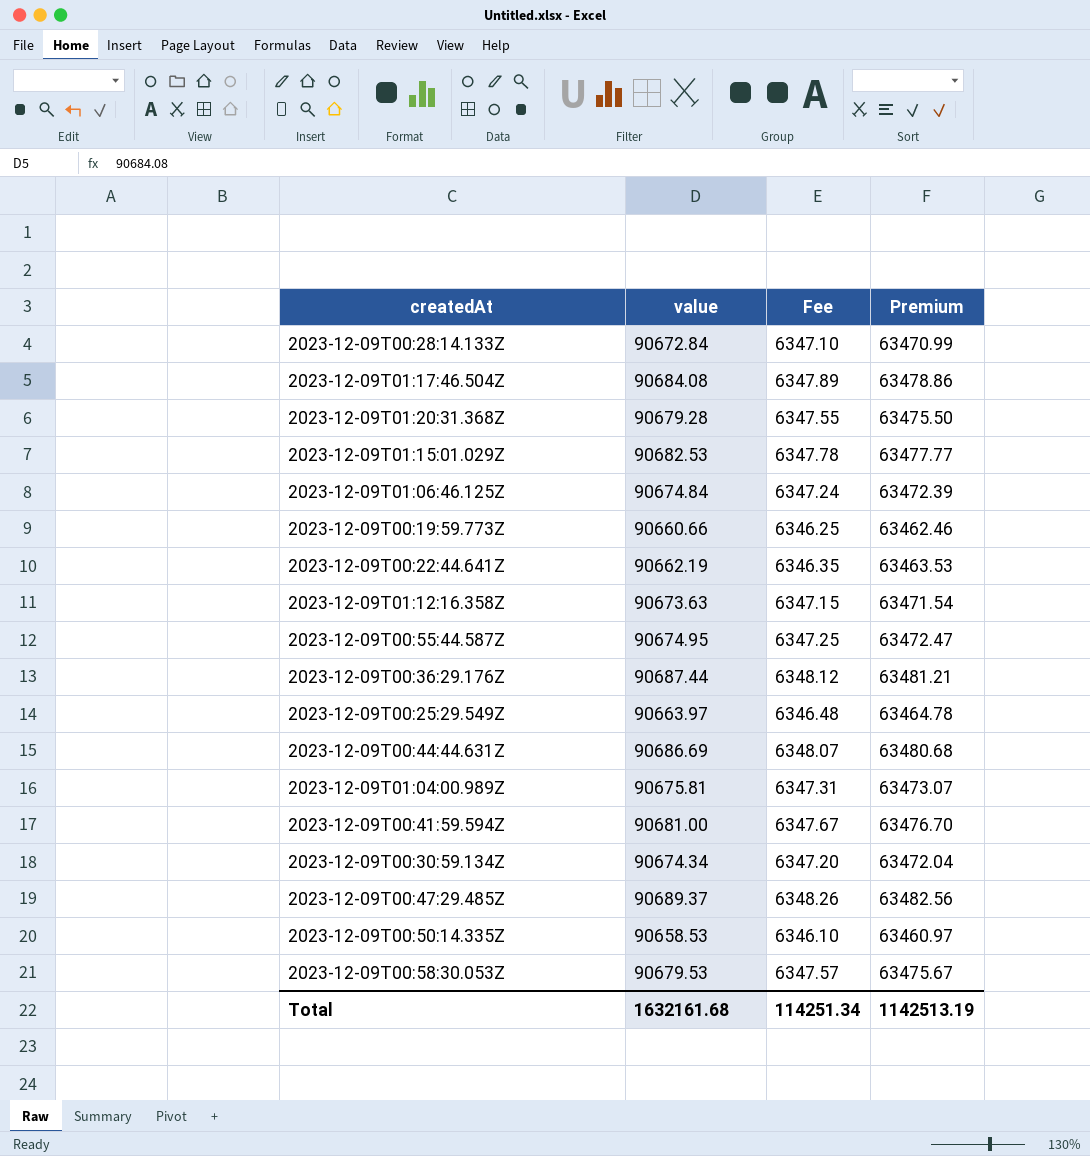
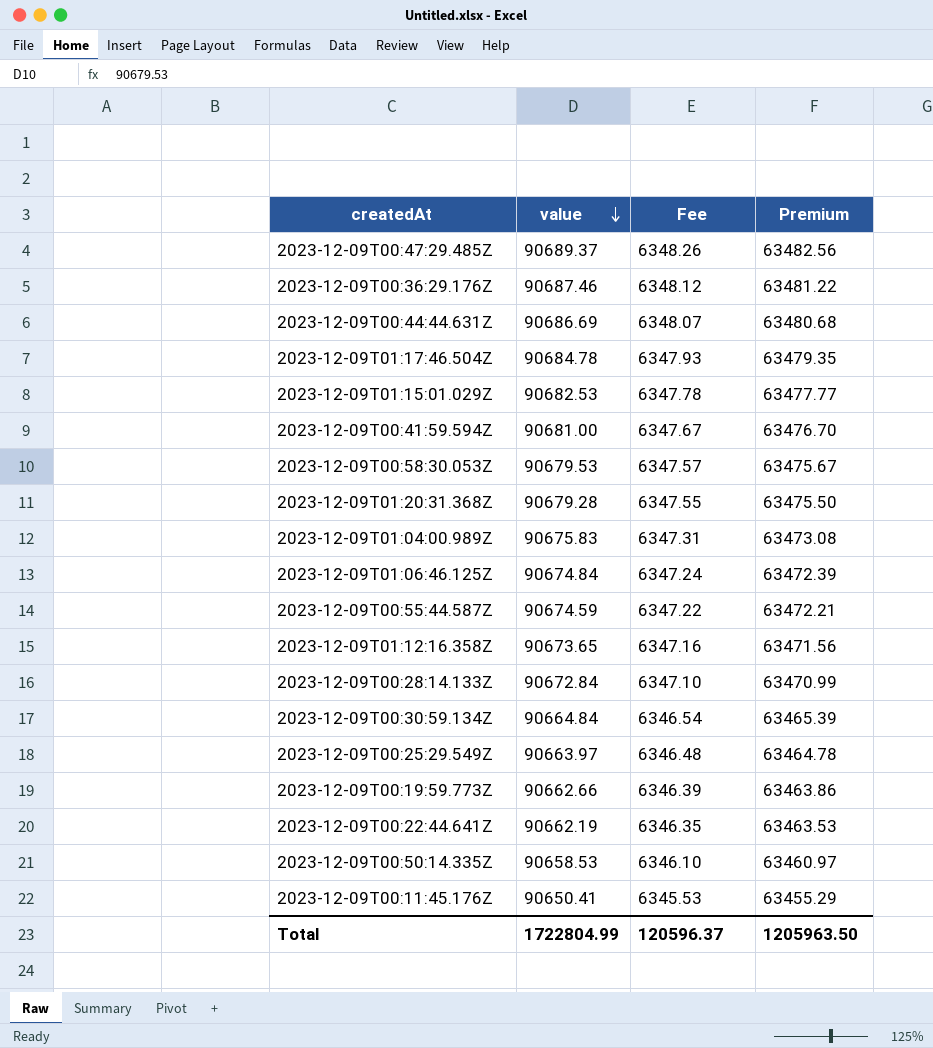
row order: none -> value descending
2023-12-09T00:36:29.176Z | value: 90687.44 -> 90687.46
2023-12-09T00:36:29.176Z | Premium: 63481.21 -> 63481.22
2023-12-09T01:17:46.504Z | value: 90684.08 -> 90684.78
2023-12-09T01:17:46.504Z | Fee: 6347.89 -> 6347.93
2023-12-09T01:17:46.504Z | Premium: 63478.86 -> 63479.35
2023-12-09T01:04:00.989Z | value: 90675.81 -> 90675.83
2023-12-09T01:04:00.989Z | Premium: 63473.07 -> 63473.08
2023-12-09T00:55:44.587Z | value: 90674.95 -> 90674.59
2023-12-09T00:55:44.587Z | Fee: 6347.25 -> 6347.22
2023-12-09T00:55:44.587Z | Premium: 63472.47 -> 63472.21
2023-12-09T01:12:16.358Z | value: 90673.63 -> 90673.65
2023-12-09T01:12:16.358Z | Fee: 6347.15 -> 6347.16
2023-12-09T01:12:16.358Z | Premium: 63471.54 -> 63471.56
2023-12-09T00:30:59.134Z | value: 90674.34 -> 90664.84
2023-12-09T00:30:59.134Z | Fee: 6347.20 -> 6346.54
2023-12-09T00:30:59.134Z | Premium: 63472.04 -> 63465.39
2023-12-09T00:19:59.773Z | value: 90660.66 -> 90662.66
2023-12-09T00:19:59.773Z | Fee: 6346.25 -> 6346.39
2023-12-09T00:19:59.773Z | Premium: 63462.46 -> 63463.86
row 2023-12-09T00:11:45.176Z: none -> 90650.41 | 6345.53 | 63455.29
Total | value: 1632161.68 -> 1722804.99
Total | Fee: 114251.34 -> 120596.37
Total | Premium: 1142513.19 -> 1205963.50

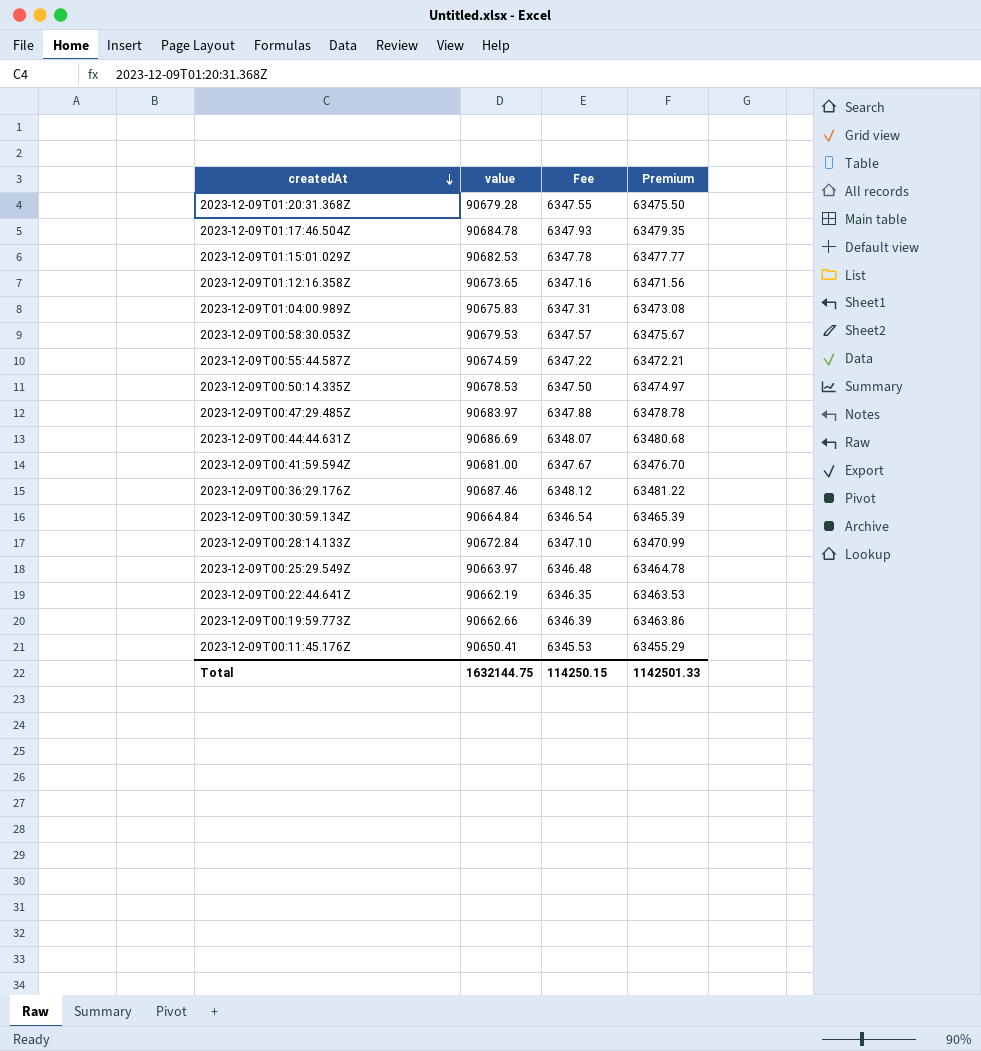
row order: value descending -> createdAt descending
row 2023-12-09T01:06:46.125Z: 90674.84 | 6347.24 | 63472.39 -> none
2023-12-09T00:50:14.335Z | value: 90658.53 -> 90678.53
2023-12-09T00:50:14.335Z | Fee: 6346.10 -> 6347.50
2023-12-09T00:50:14.335Z | Premium: 63460.97 -> 63474.97
2023-12-09T00:47:29.485Z | value: 90689.37 -> 90683.97
2023-12-09T00:47:29.485Z | Fee: 6348.26 -> 6347.88
2023-12-09T00:47:29.485Z | Premium: 63482.56 -> 63478.78
Total | value: 1722804.99 -> 1632144.75
Total | Fee: 120596.37 -> 114250.15
Total | Premium: 1205963.50 -> 1142501.33

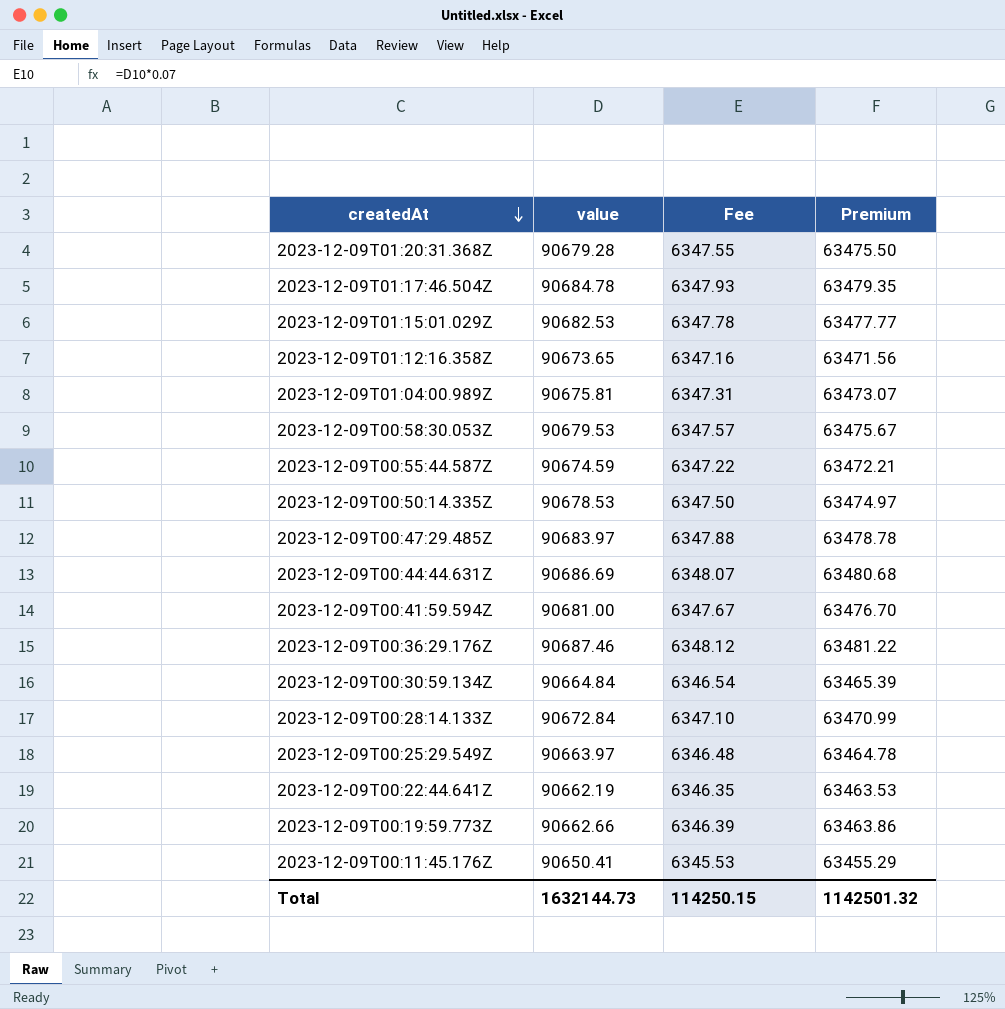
2023-12-09T01:04:00.989Z | value: 90675.83 -> 90675.81
2023-12-09T01:04:00.989Z | Premium: 63473.08 -> 63473.07
Total | value: 1632144.75 -> 1632144.73
Total | Premium: 1142501.33 -> 1142501.32

